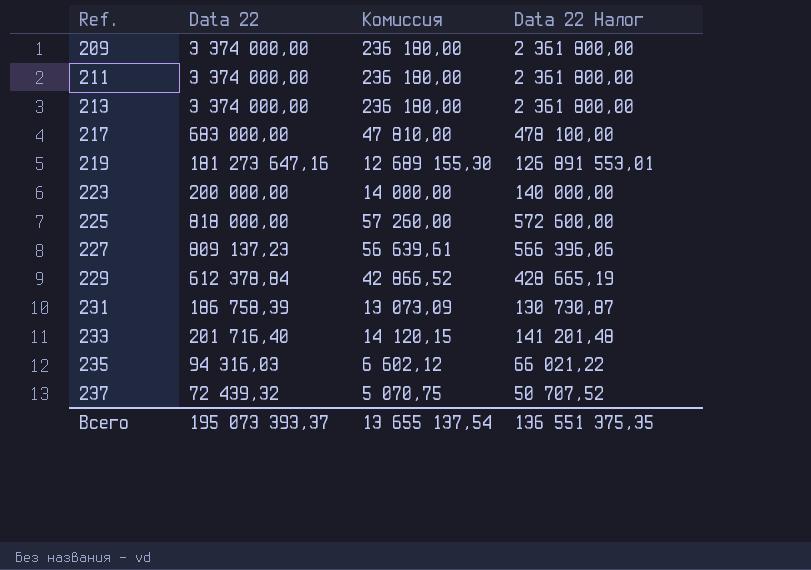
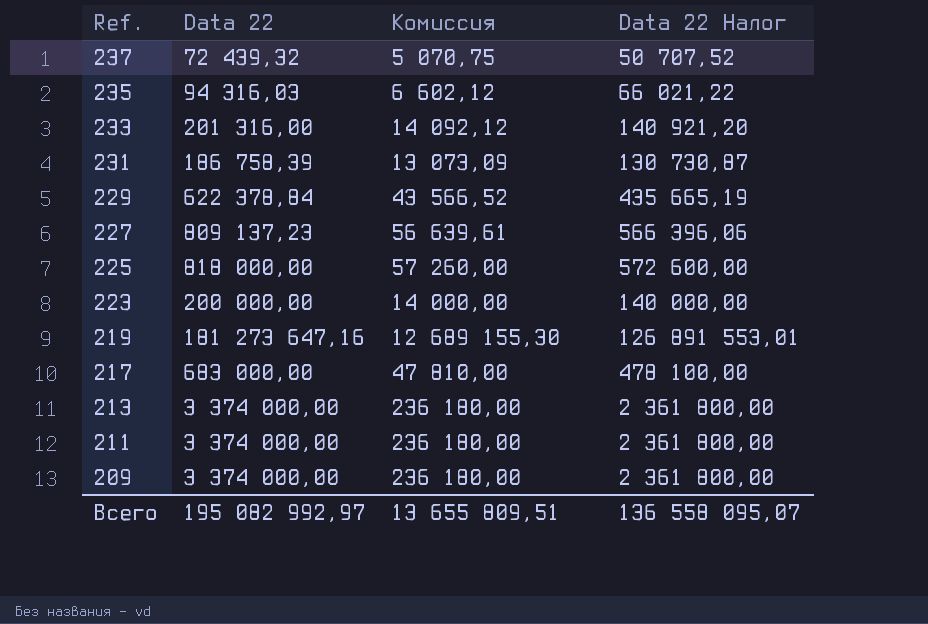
row order: Ref. ascending -> Ref. descending
233 | Data 22: 201 716,40 -> 201 316,00
233 | Комиссия: 14 120,15 -> 14 092,12
233 | Data 22 Налог: 141 201,48 -> 140 921,20
229 | Data 22: 612 378,84 -> 622 378,84
229 | Комиссия: 42 866,52 -> 43 566,52
229 | Data 22 Налог: 428 665,19 -> 435 665,19
Всего | Data 22: 195 073 393,37 -> 195 082 992,97
Всего | Комиссия: 13 655 137,54 -> 13 655 809,51
Всего | Data 22 Налог: 136 551 375,35 -> 136 558 095,07

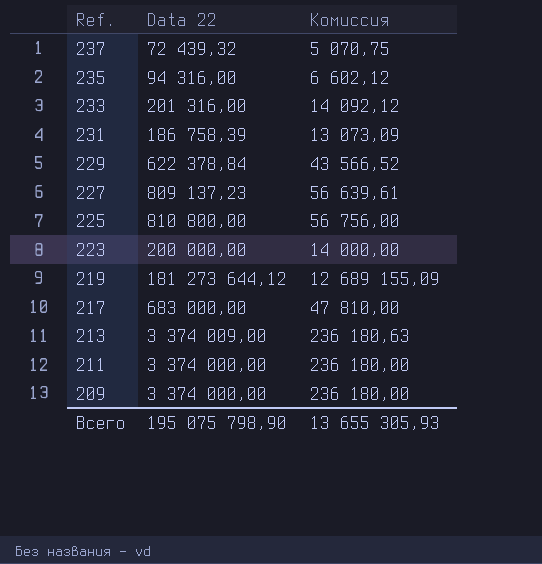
column Data 22 Налог | formula: [Data 22] * 0,7 -> none
235 | Data 22: 94 316,03 -> 94 316,00
225 | Data 22: 818 000,00 -> 810 800,00
225 | Комиссия: 57 260,00 -> 56 756,00
219 | Data 22: 181 273 647,16 -> 181 273 644,12
219 | Комиссия: 12 689 155,30 -> 12 689 155,09
213 | Data 22: 3 374 000,00 -> 3 374 009,00
213 | Комиссия: 236 180,00 -> 236 180,63
Всего | Data 22: 195 082 992,97 -> 195 075 798,90
Всего | Комиссия: 13 655 809,51 -> 13 655 305,93

